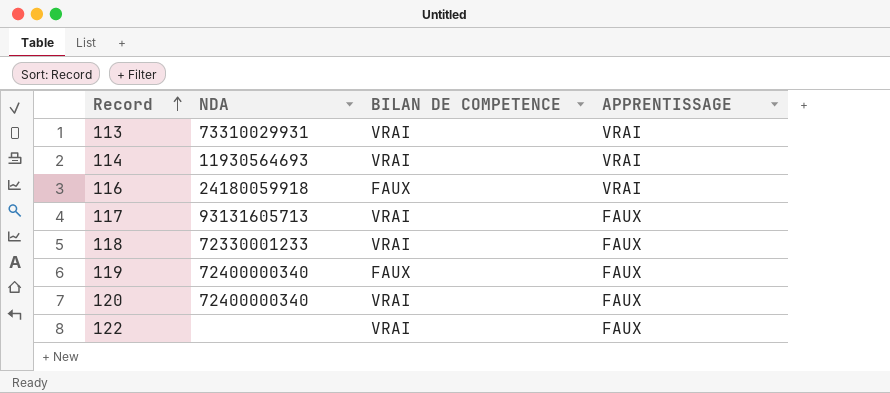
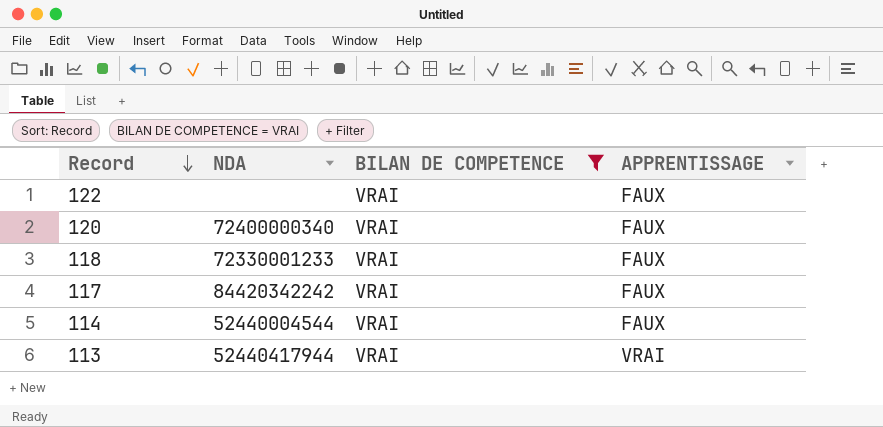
filter: none -> BILAN DE COMPETENCE = VRAI
row order: Record ascending -> Record descending
117 | NDA: 93131605713 -> 84420342242
114 | NDA: 11930564693 -> 52440004544
114 | APPRENTISSAGE: VRAI -> FAUX
113 | NDA: 73310029931 -> 52440417944

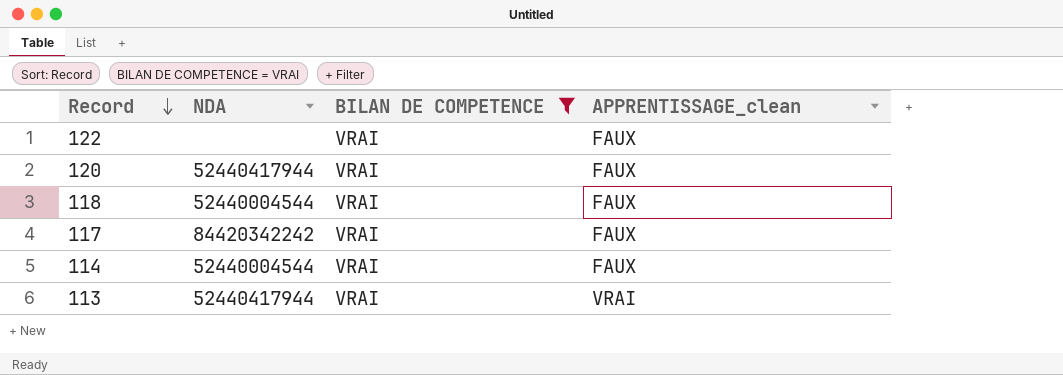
column name: APPRENTISSAGE -> APPRENTISSAGE_clean
120 | NDA: 72400000340 -> 52440417944
118 | NDA: 72330001233 -> 52440004544

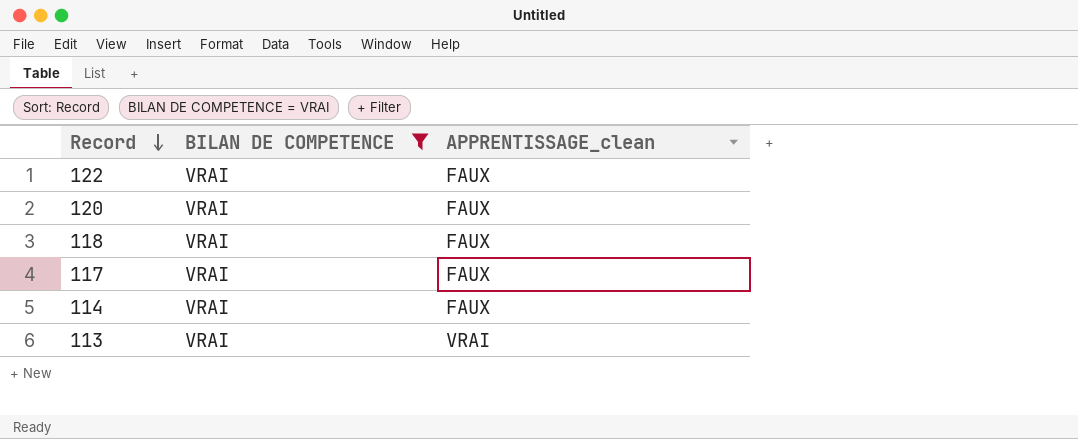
column NDA | position: 2 -> none

